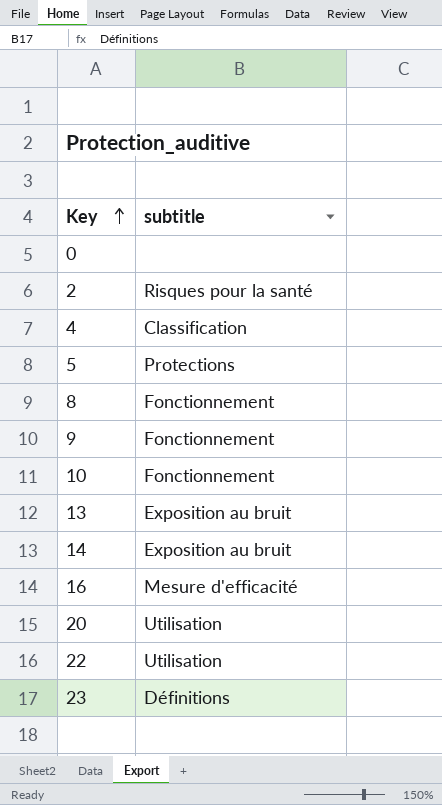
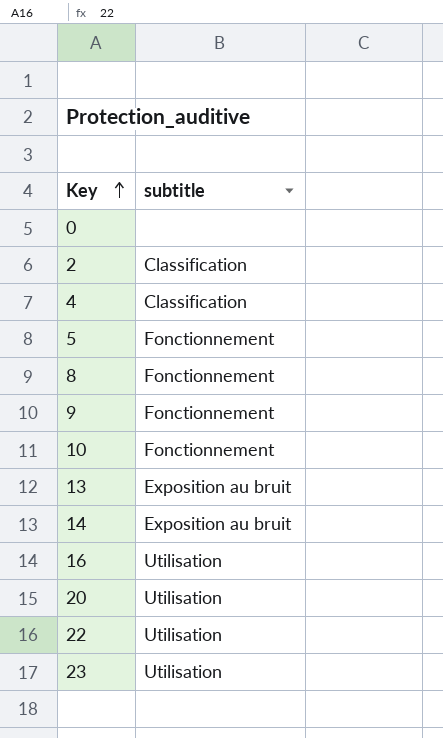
2 | subtitle: Risques pour la santé -> Classification
5 | subtitle: Protections -> Fonctionnement
16 | subtitle: Mesure d'efficacité -> Utilisation
23 | subtitle: Définitions -> Utilisation

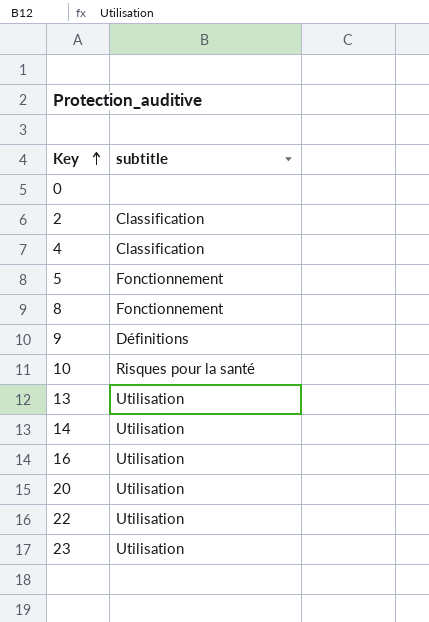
9 | subtitle: Fonctionnement -> Définitions
10 | subtitle: Fonctionnement -> Risques pour la santé
13 | subtitle: Exposition au bruit -> Utilisation
14 | subtitle: Exposition au bruit -> Utilisation

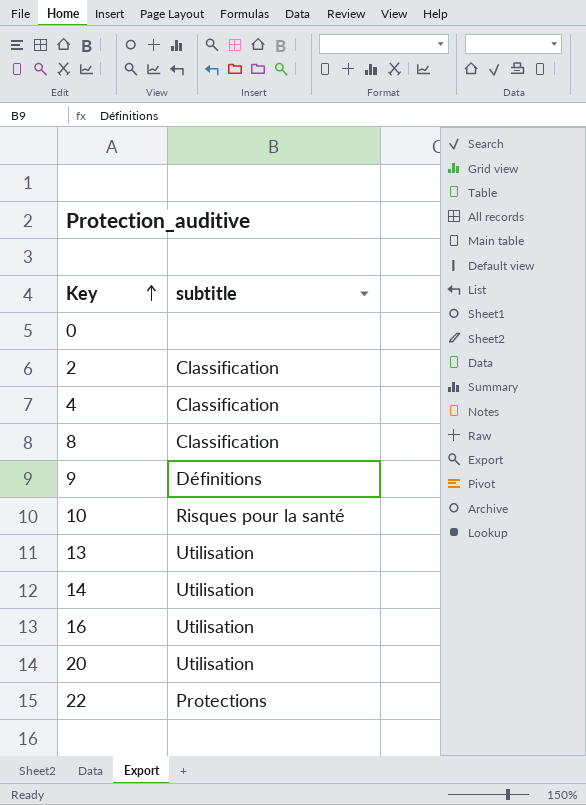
row 5: Fonctionnement -> none
row 23: Utilisation -> none
8 | subtitle: Fonctionnement -> Classification
22 | subtitle: Utilisation -> Protections

